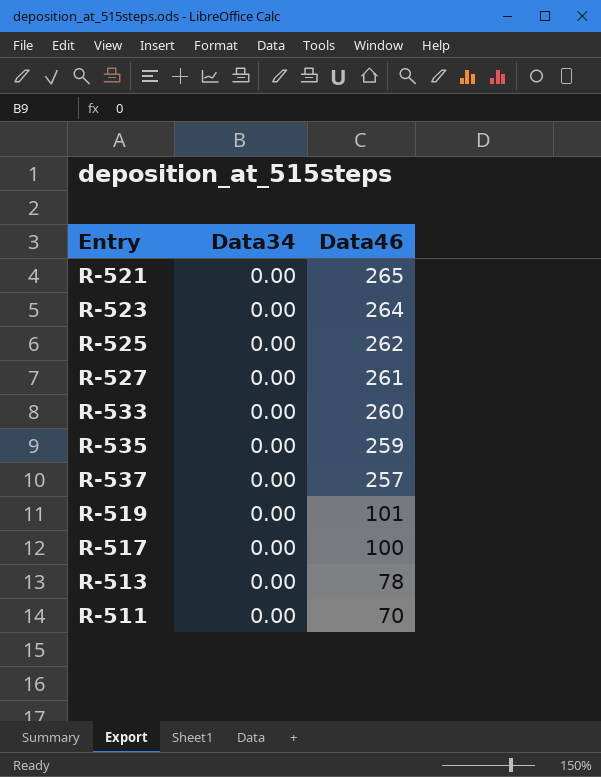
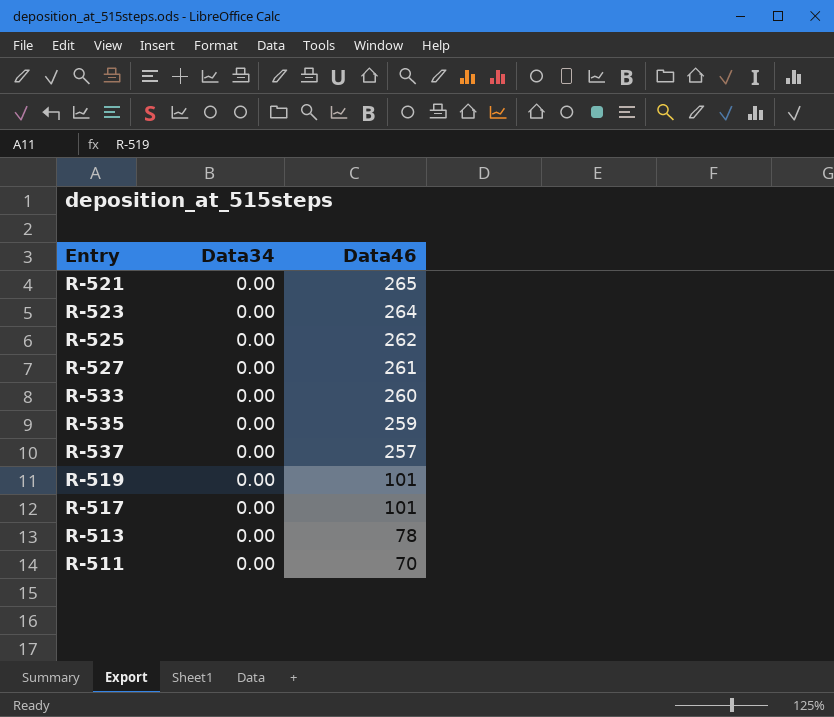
R-517 | Data46: 100 -> 101

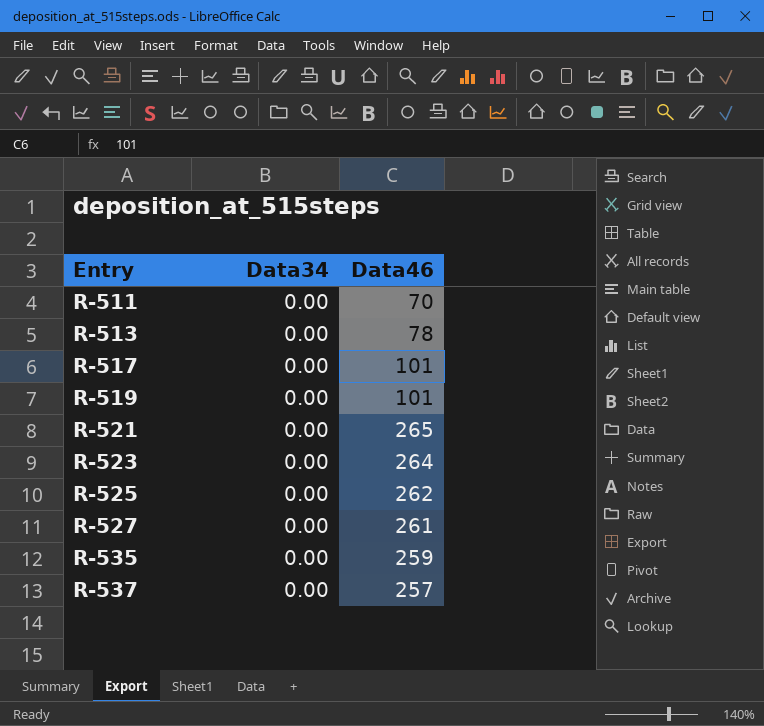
row order: Data46 descending -> Entry ascending
row R-533: 0.00 | 260 -> none

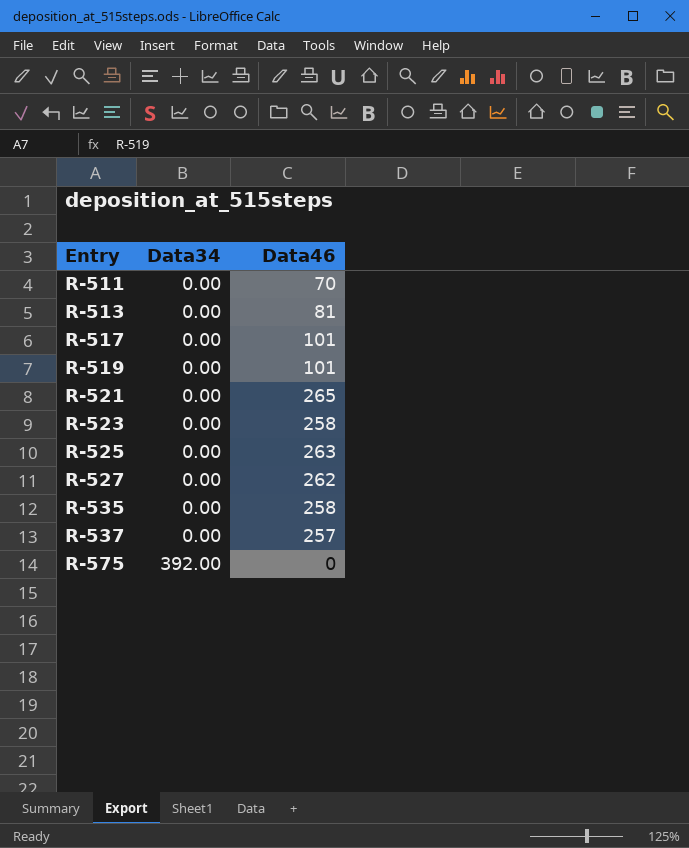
R-513 | Data46: 78 -> 81
R-523 | Data46: 264 -> 258
R-525 | Data46: 262 -> 263
R-527 | Data46: 261 -> 262
R-535 | Data46: 259 -> 258
row R-575: none -> 392.00 | 0

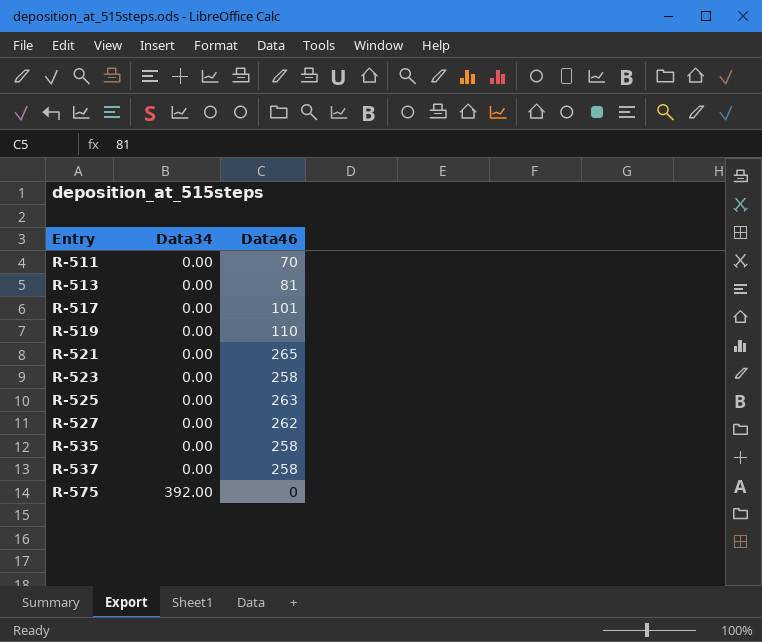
R-519 | Data46: 101 -> 110
R-537 | Data46: 257 -> 258

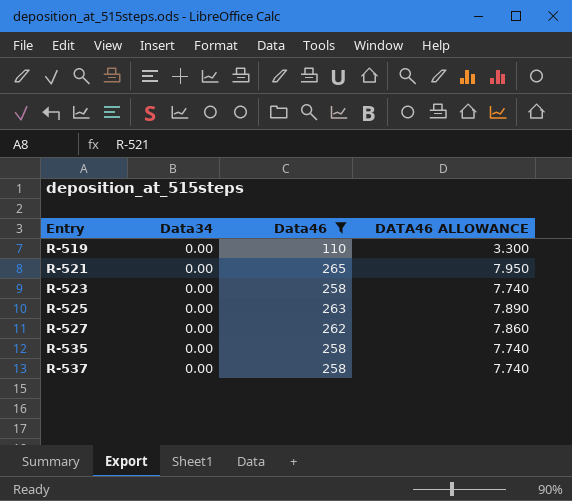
filter: none -> Data46 >= 110
column DATA46 ALLOWANCE | formula: none -> [Data46] * 0.03

